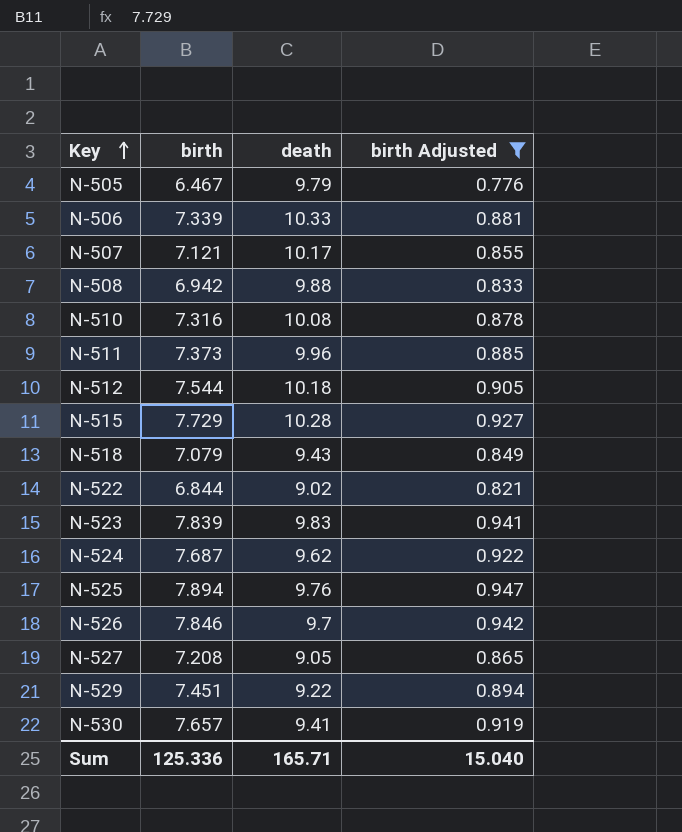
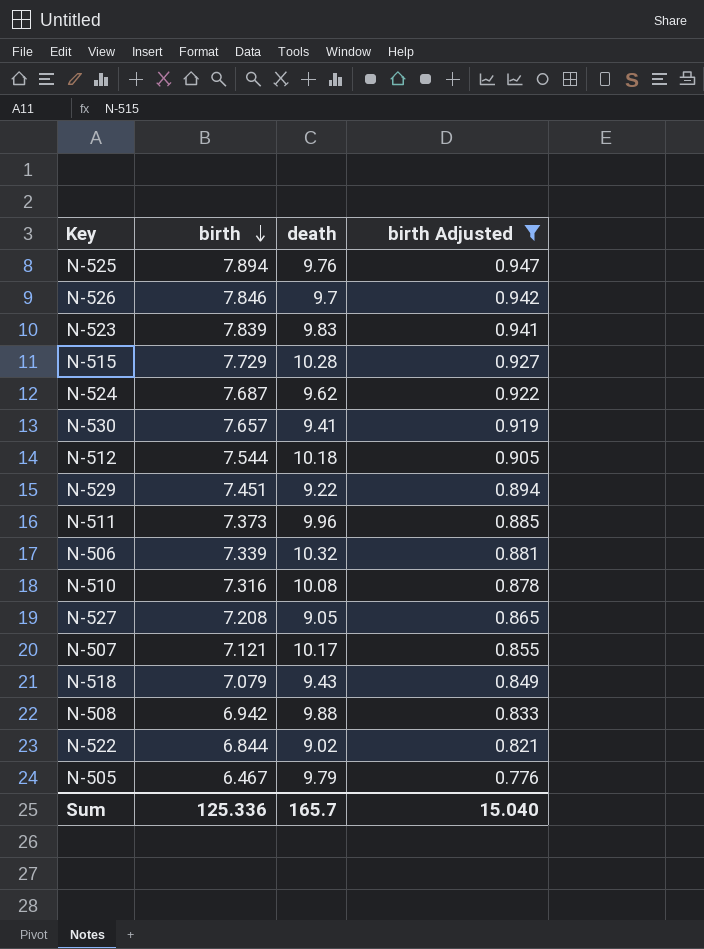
row order: Key ascending -> birth descending
N-506 | death: 10.33 -> 10.32
Sum | death: 165.71 -> 165.7

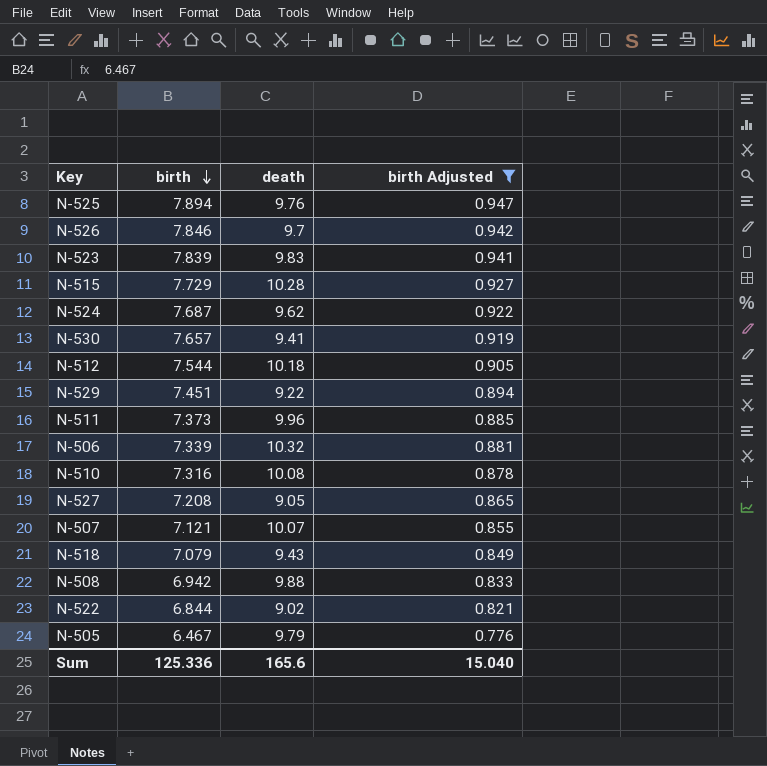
N-507 | death: 10.17 -> 10.07
Sum | death: 165.7 -> 165.6

